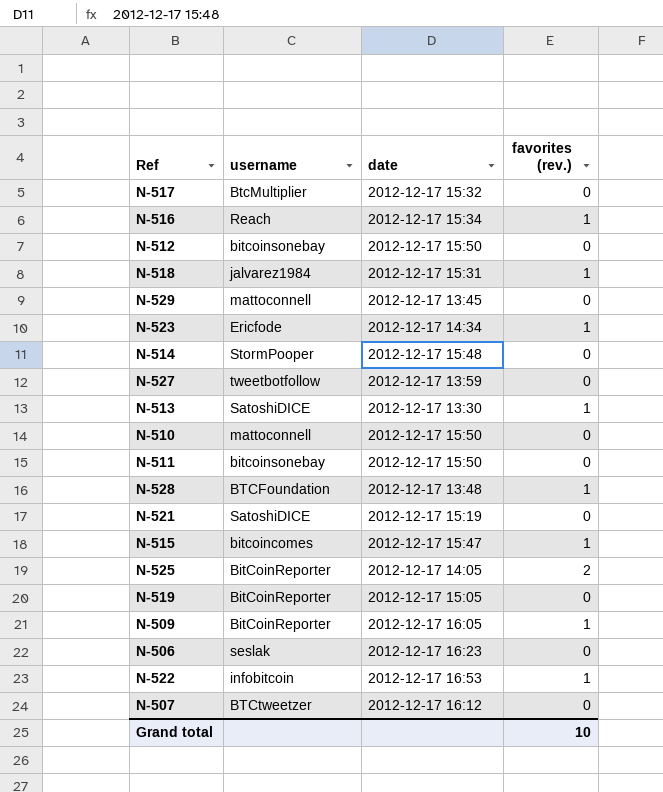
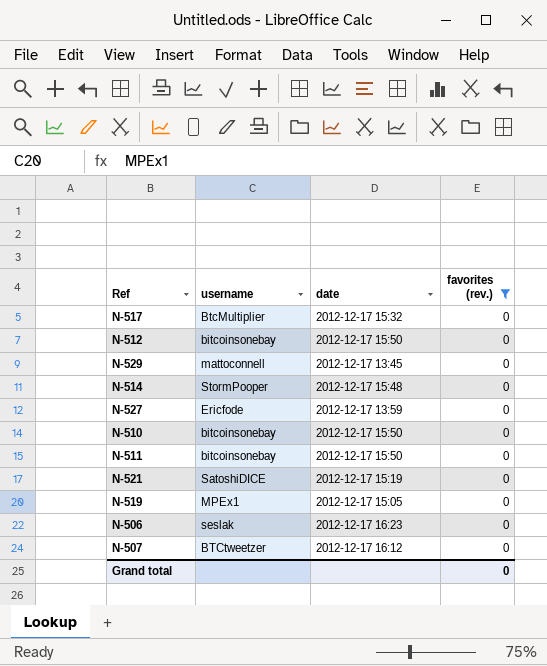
filter: none -> favorites (rev.) = 0
N-527 | username: tweetbotfollow -> Ericfode
N-510 | username: mattoconnell -> bitcoinsonebay
N-519 | username: BitCoinReporter -> MPEx1
Grand total | favorites (rev.): 10 -> 0

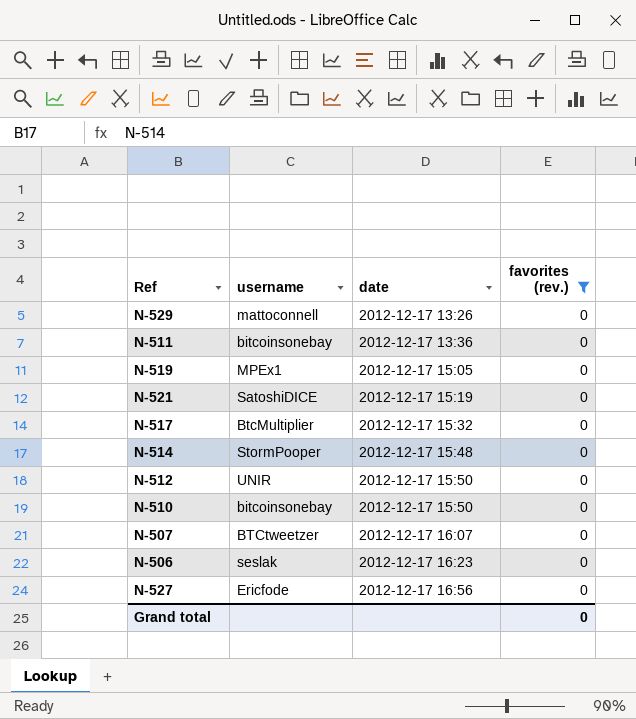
row order: none -> date ascending
N-529 | date: 2012-12-17 13:45 -> 2012-12-17 13:26
N-511 | date: 2012-12-17 15:50 -> 2012-12-17 13:36
N-512 | username: bitcoinsonebay -> UNIR
N-507 | date: 2012-12-17 16:12 -> 2012-12-17 16:07
N-527 | date: 2012-12-17 13:59 -> 2012-12-17 16:56

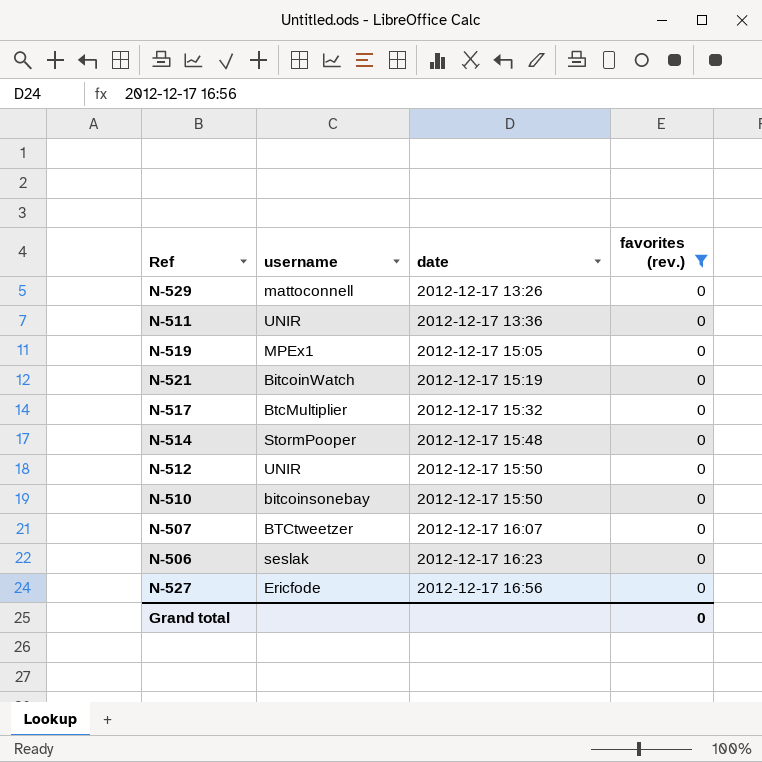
N-511 | username: bitcoinsonebay -> UNIR
N-521 | username: SatoshiDICE -> BitcoinWatch

